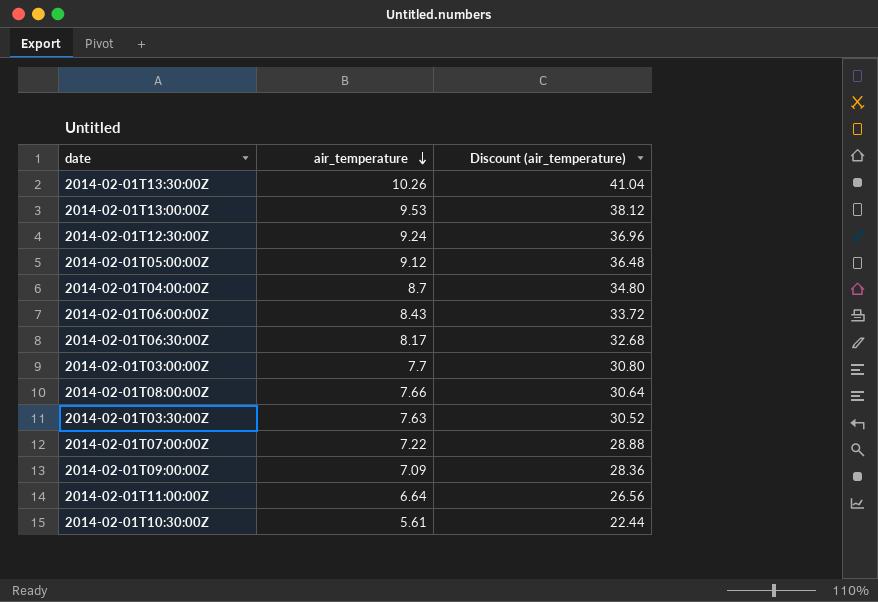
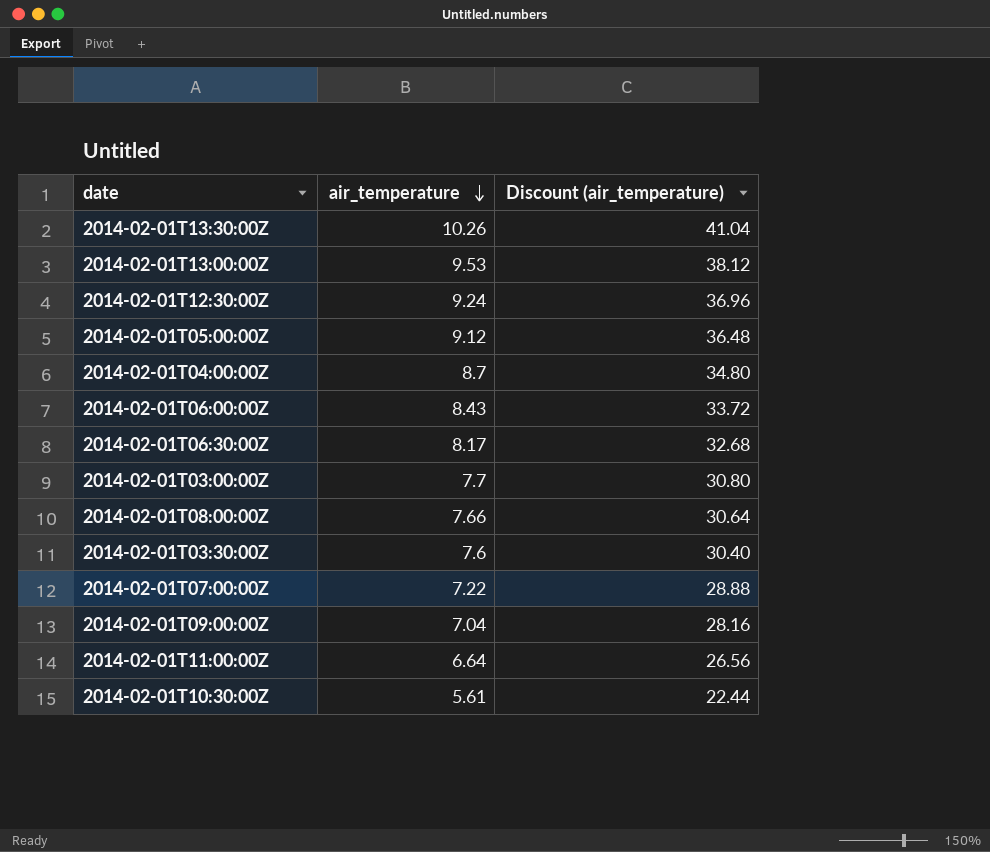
2014-02-01T03:30:00Z | air_temperature: 7.63 -> 7.6
2014-02-01T03:30:00Z | Discount (air_temperature): 30.52 -> 30.40
2014-02-01T09:00:00Z | air_temperature: 7.09 -> 7.04
2014-02-01T09:00:00Z | Discount (air_temperature): 28.36 -> 28.16

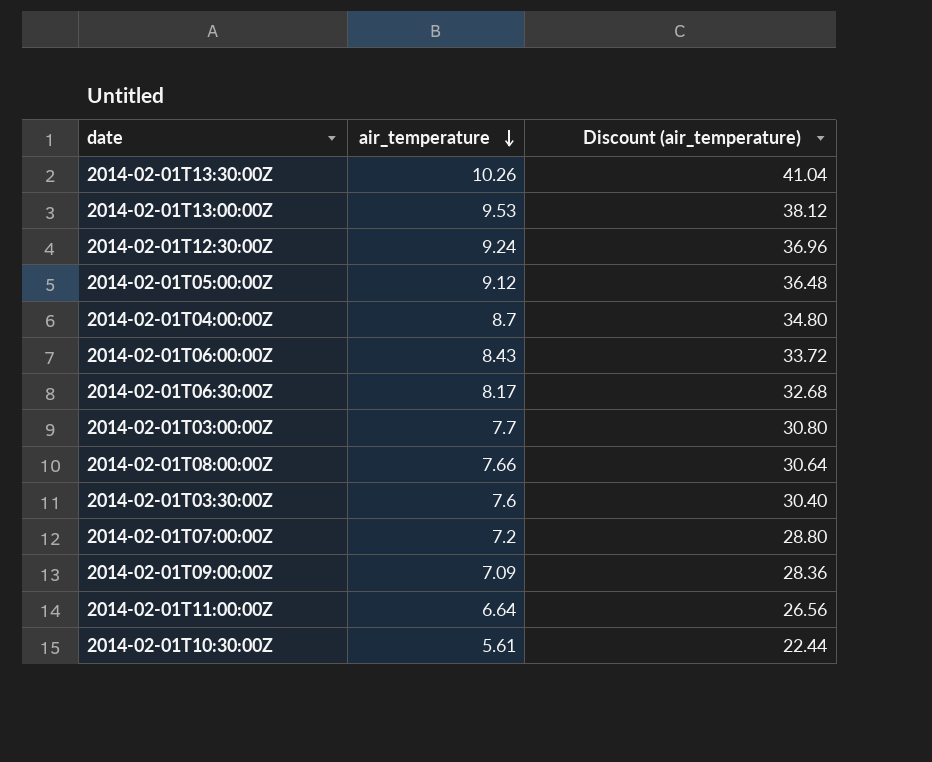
2014-02-01T07:00:00Z | air_temperature: 7.22 -> 7.2
2014-02-01T07:00:00Z | Discount (air_temperature): 28.88 -> 28.80
2014-02-01T09:00:00Z | air_temperature: 7.04 -> 7.09
2014-02-01T09:00:00Z | Discount (air_temperature): 28.16 -> 28.36

